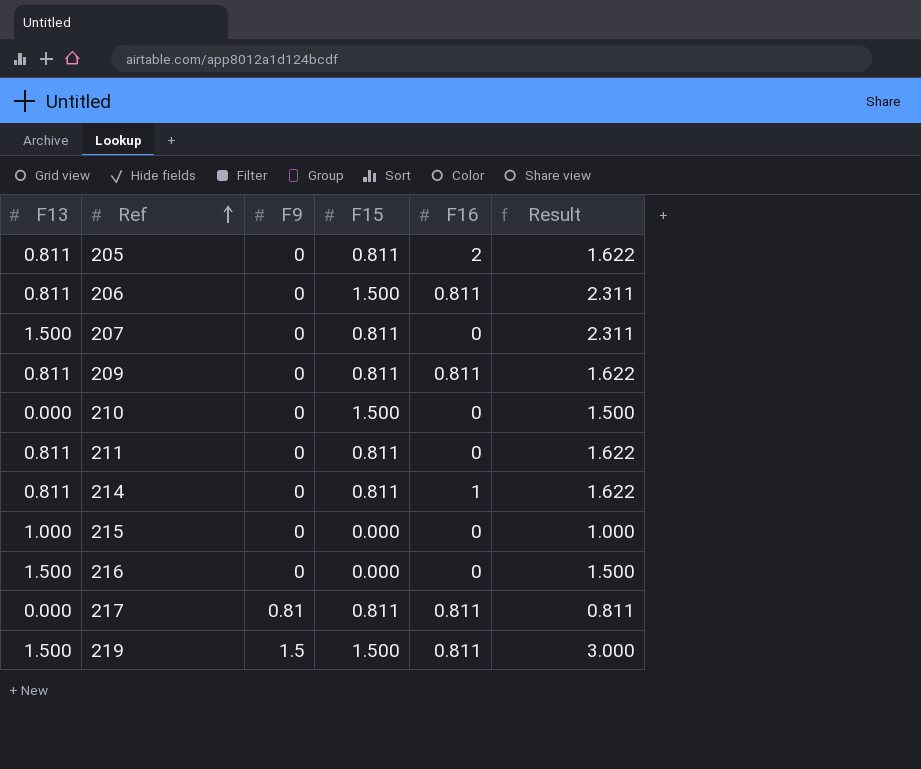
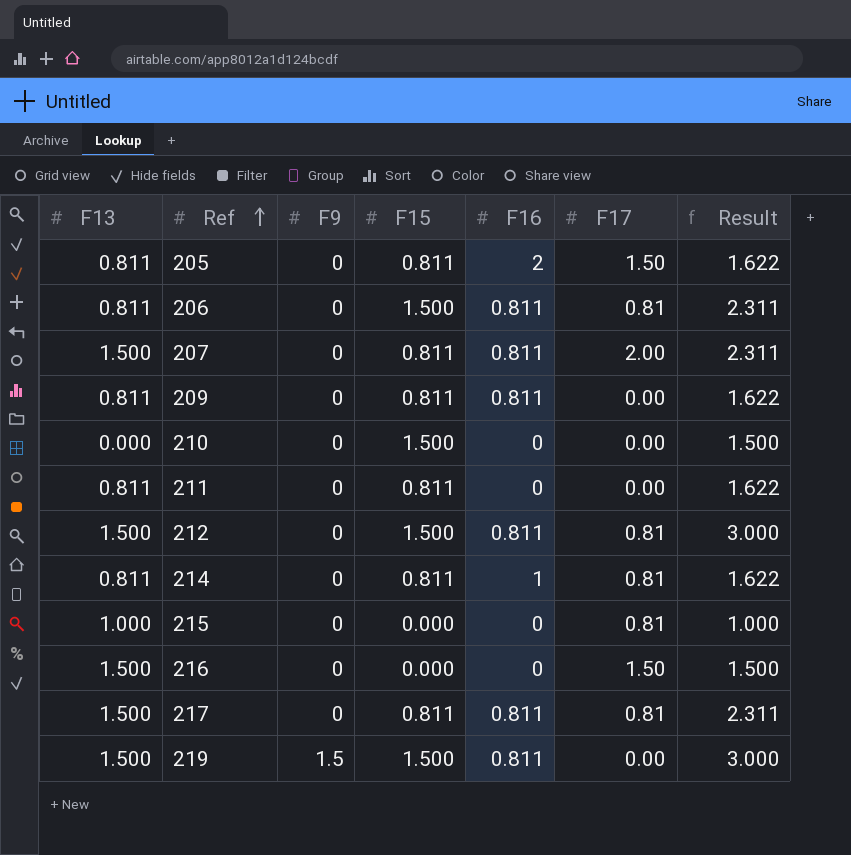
column F17 | position: none -> 6
207 | F16: 0 -> 0.811
row 212: none -> 1.500 | 0 | 1.500 | 0.811 | 0.81 | 3.000
217 | F13: 0.000 -> 1.500
217 | F9: 0.81 -> 0
217 | Result: 0.811 -> 2.311

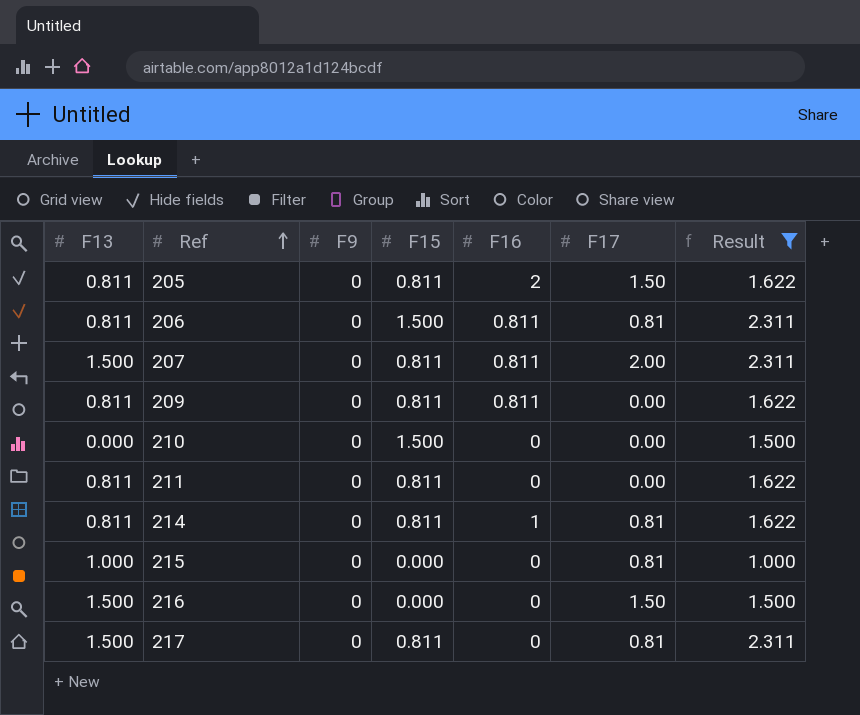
filter: none -> Result != 3.000
217 | F16: 0.811 -> 0

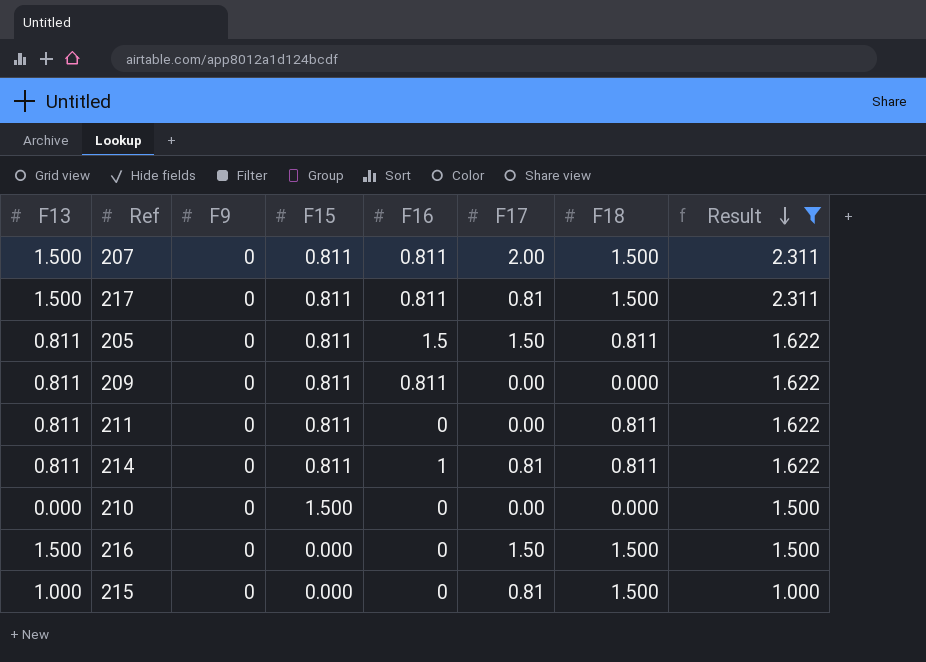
row order: Ref ascending -> Result descending
column F18 | position: none -> 7
row 206: 0.811 | 0 | 1.500 | 0.811 | 0.81 | 2.311 -> none
217 | F16: 0 -> 0.811
205 | F16: 2 -> 1.5

